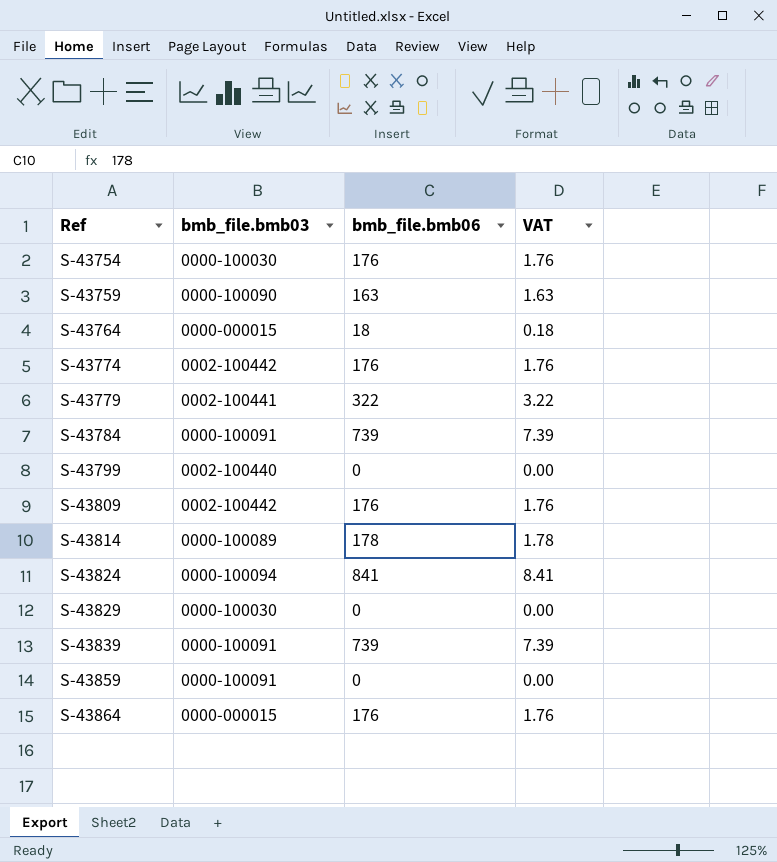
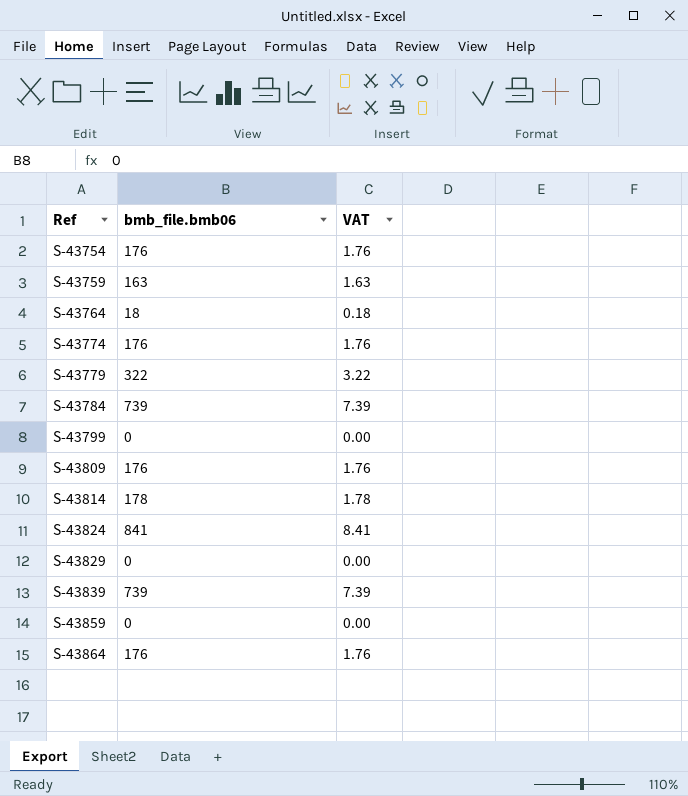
column bmb_file.bmb03 | position: 2 -> none

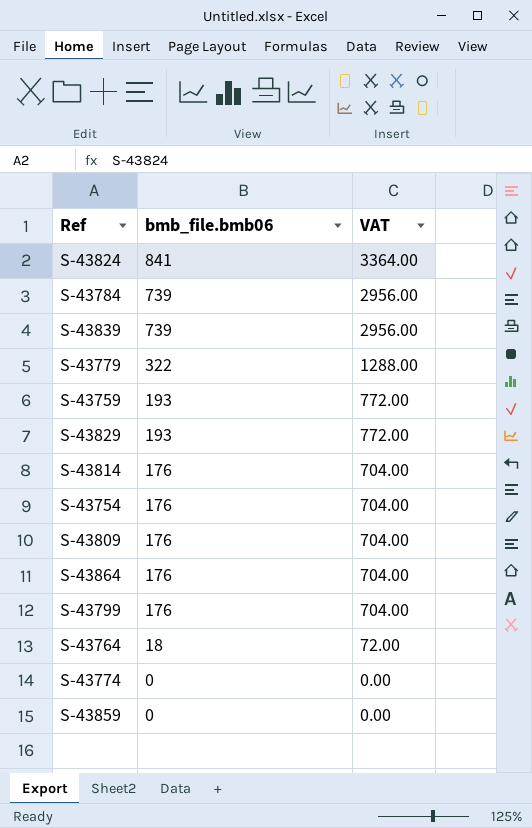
row order: Ref ascending -> bmb_file.bmb06 descending
column VAT | formula: [bmb_file.bmb06] * 0.01 -> [bmb_file.bmb06] * 4
S-43759 | bmb_file.bmb06: 163 -> 193
S-43829 | bmb_file.bmb06: 0 -> 193
S-43814 | bmb_file.bmb06: 178 -> 176
S-43799 | bmb_file.bmb06: 0 -> 176
S-43774 | bmb_file.bmb06: 176 -> 0

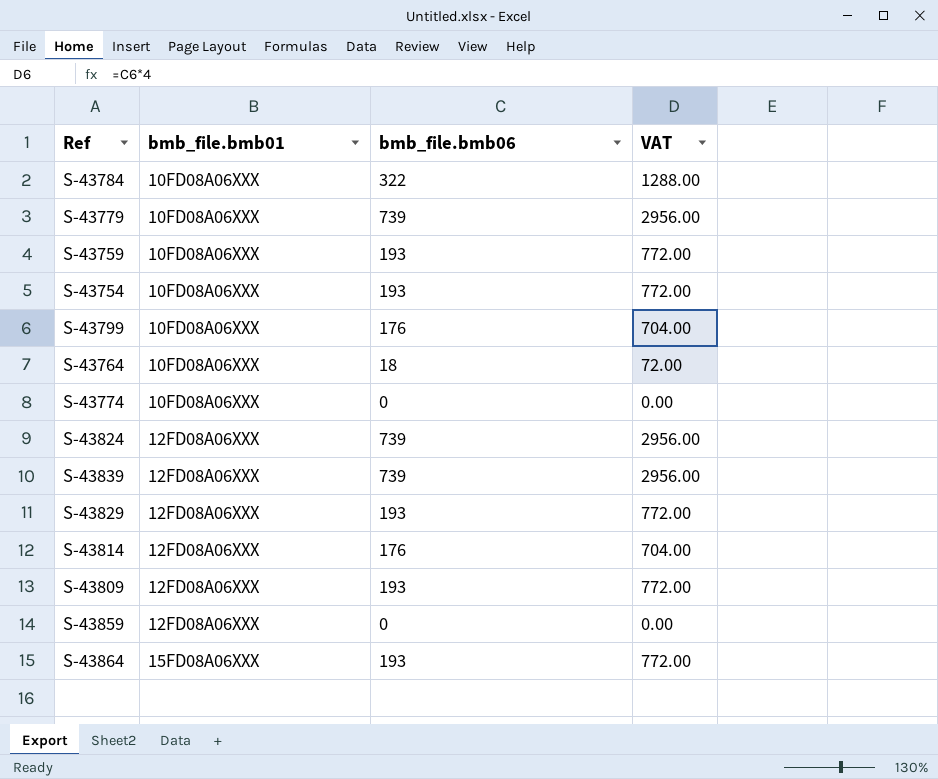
row order: bmb_file.bmb06 descending -> bmb_file.bmb01 ascending
column bmb_file.bmb01 | position: none -> 2
S-43784 | bmb_file.bmb06: 739 -> 322
S-43784 | VAT: 2956.00 -> 1288.00
S-43779 | bmb_file.bmb06: 322 -> 739
S-43779 | VAT: 1288.00 -> 2956.00
S-43754 | bmb_file.bmb06: 176 -> 193
S-43754 | VAT: 704.00 -> 772.00
S-43824 | bmb_file.bmb06: 841 -> 739
S-43824 | VAT: 3364.00 -> 2956.00
S-43809 | bmb_file.bmb06: 176 -> 193
S-43809 | VAT: 704.00 -> 772.00
S-43864 | bmb_file.bmb06: 176 -> 193
S-43864 | VAT: 704.00 -> 772.00

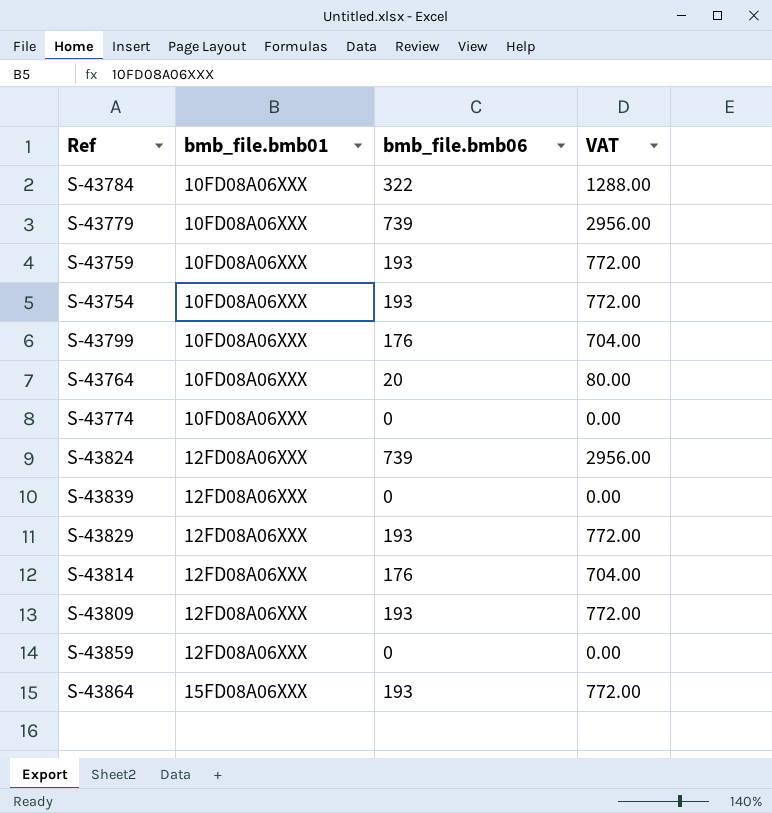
S-43764 | bmb_file.bmb06: 18 -> 20
S-43764 | VAT: 72.00 -> 80.00
S-43839 | bmb_file.bmb06: 739 -> 0
S-43839 | VAT: 2956.00 -> 0.00

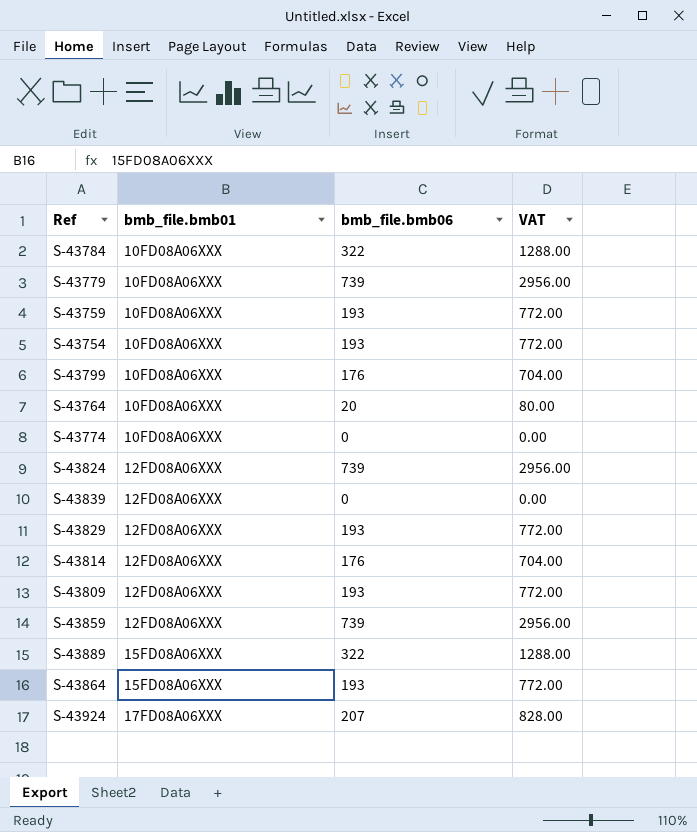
S-43859 | bmb_file.bmb06: 0 -> 739
S-43859 | VAT: 0.00 -> 2956.00
row S-43889: none -> 15FD08A06XXX | 322 | 1288.00
row S-43924: none -> 17FD08A06XXX | 207 | 828.00

